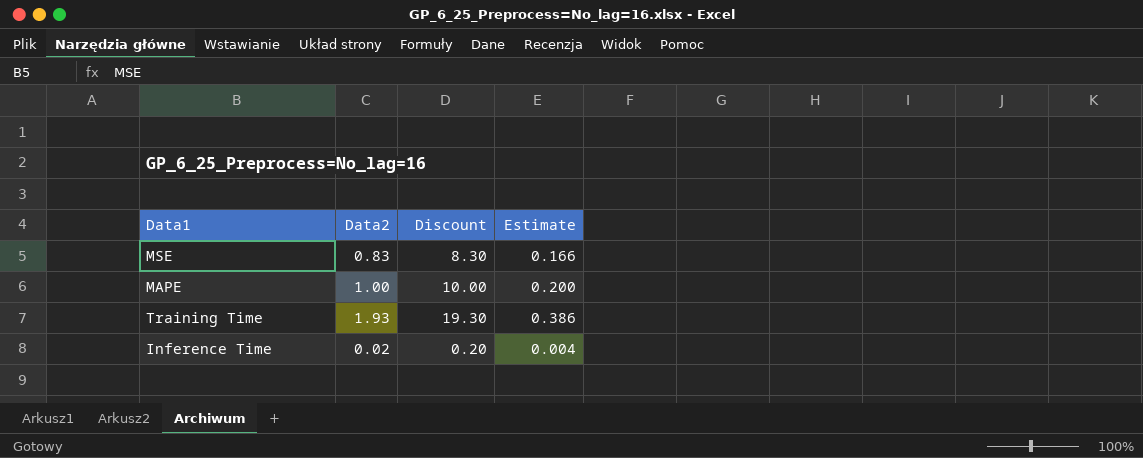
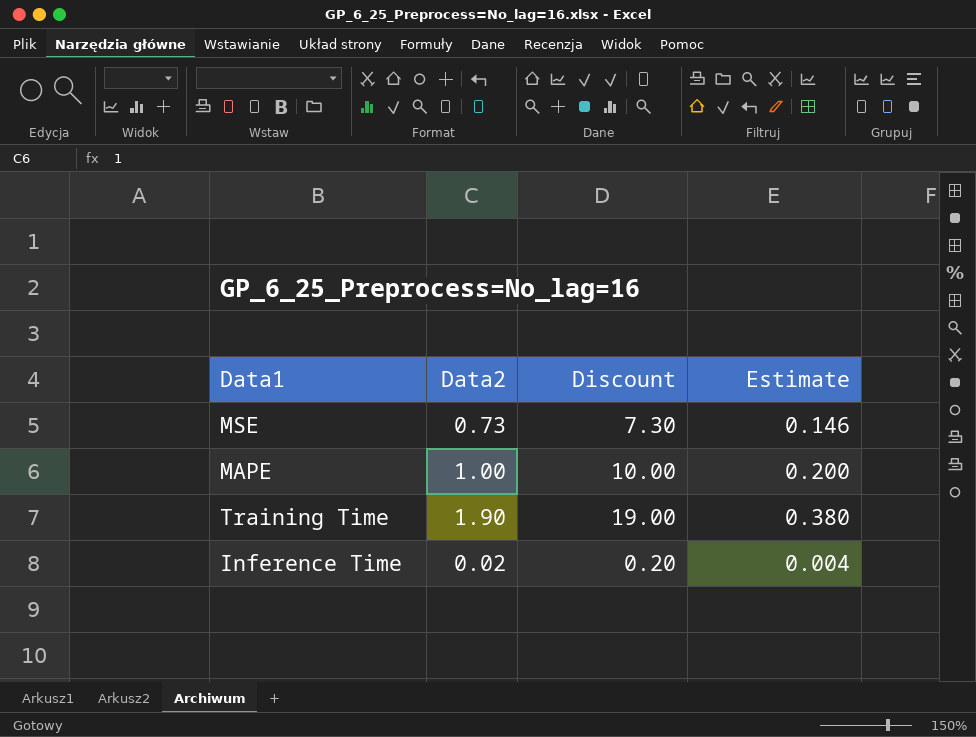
MSE | Data2: 0.83 -> 0.73
MSE | Discount: 8.30 -> 7.30
MSE | Estimate: 0.166 -> 0.146
Training Time | Data2: 1.93 -> 1.90
Training Time | Discount: 19.30 -> 19.00
Training Time | Estimate: 0.386 -> 0.380

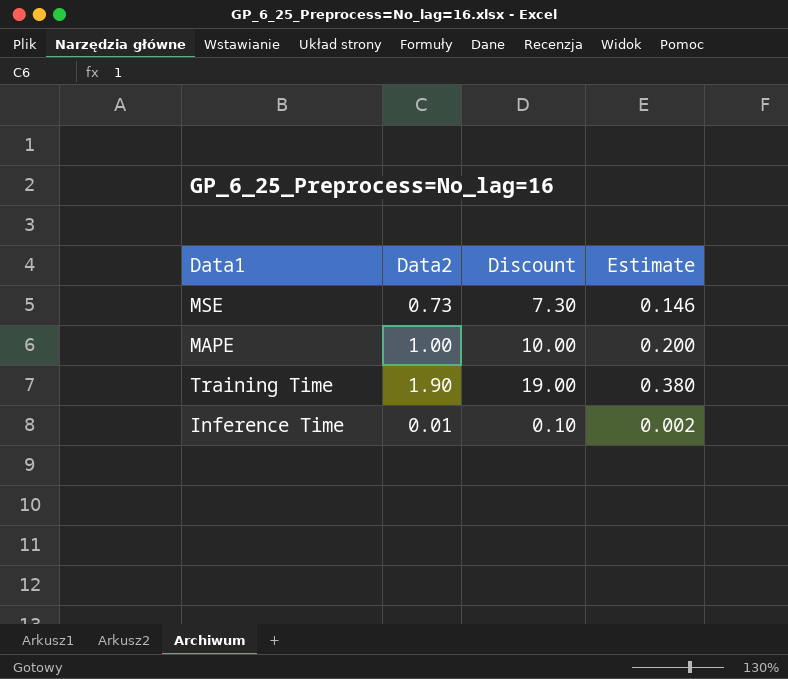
Inference Time | Data2: 0.02 -> 0.01
Inference Time | Discount: 0.20 -> 0.10
Inference Time | Estimate: 0.004 -> 0.002

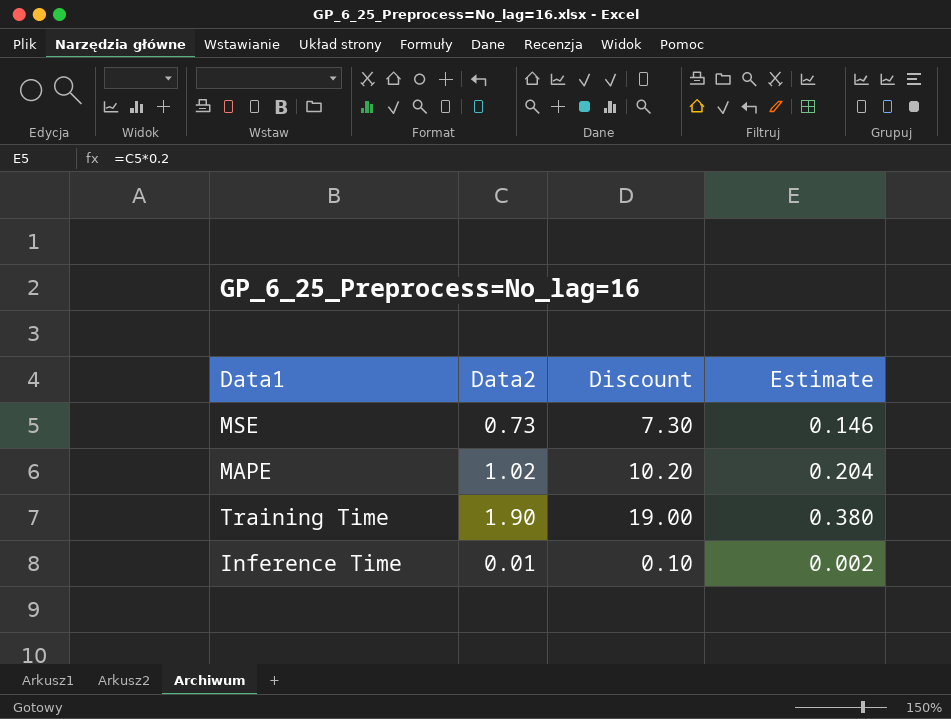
MAPE | Data2: 1.00 -> 1.02
MAPE | Discount: 10.00 -> 10.20
MAPE | Estimate: 0.200 -> 0.204

